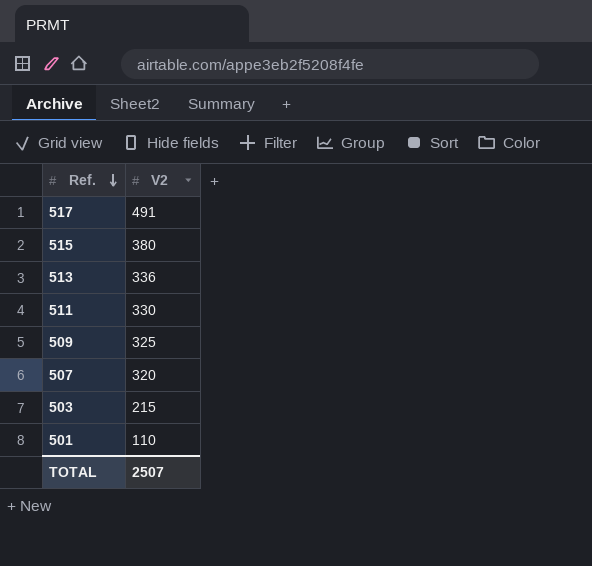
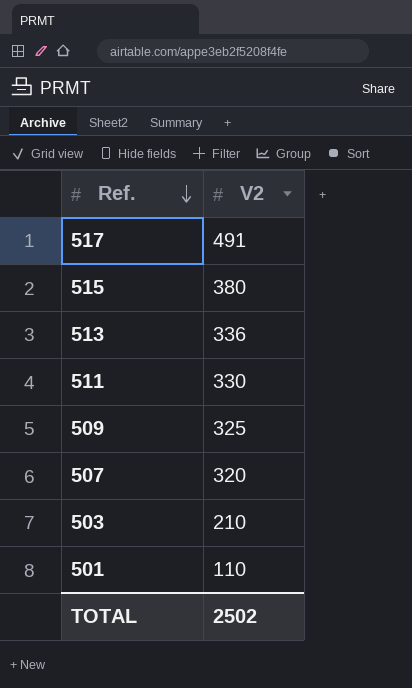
503 | V2: 215 -> 210
TOTAL | V2: 2507 -> 2502

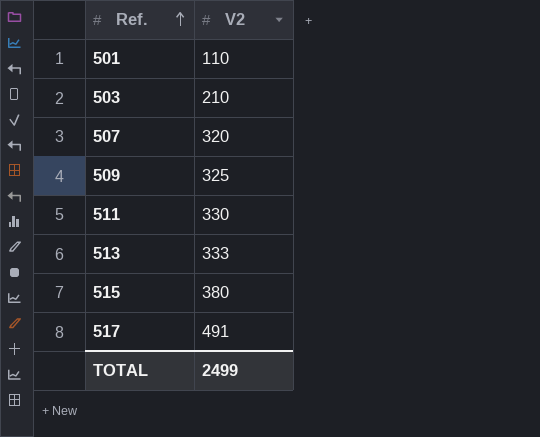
row order: Ref. descending -> Ref. ascending
513 | V2: 336 -> 333
TOTAL | V2: 2502 -> 2499

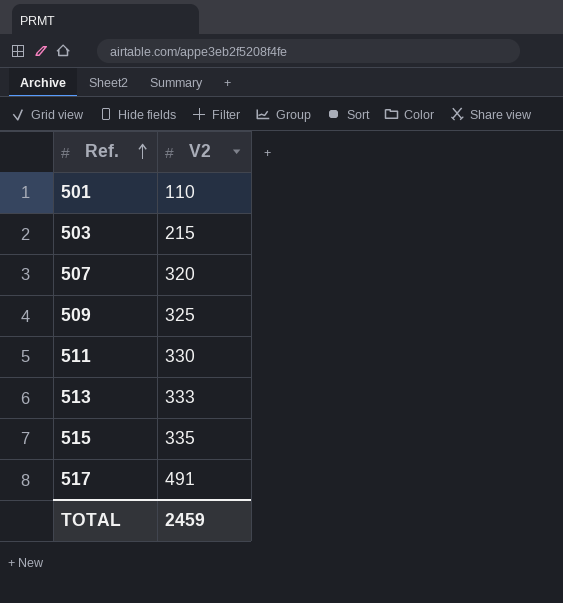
503 | V2: 210 -> 215
515 | V2: 380 -> 335
TOTAL | V2: 2499 -> 2459

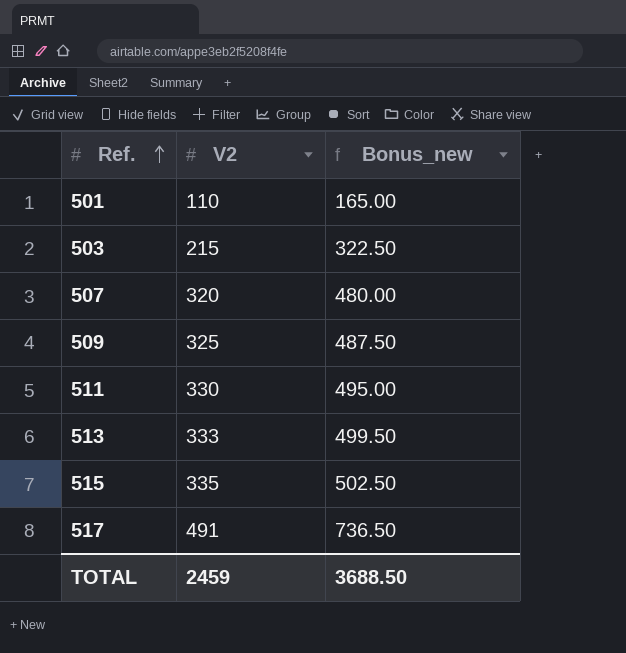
column Bonus_new | formula: none -> [V2] * 1.5

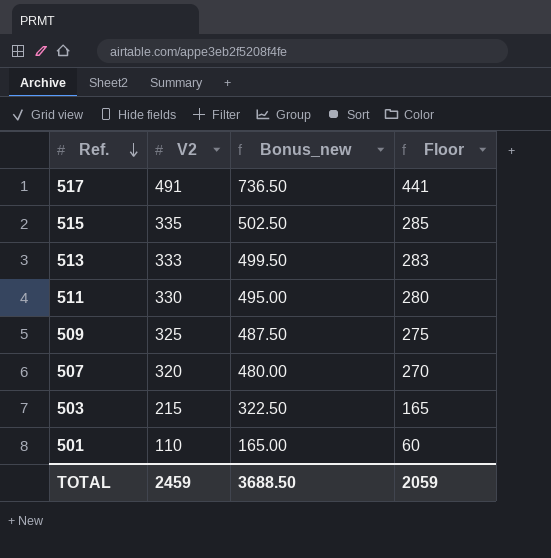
row order: Ref. ascending -> Ref. descending
column Floor | formula: none -> [V2] - 50

